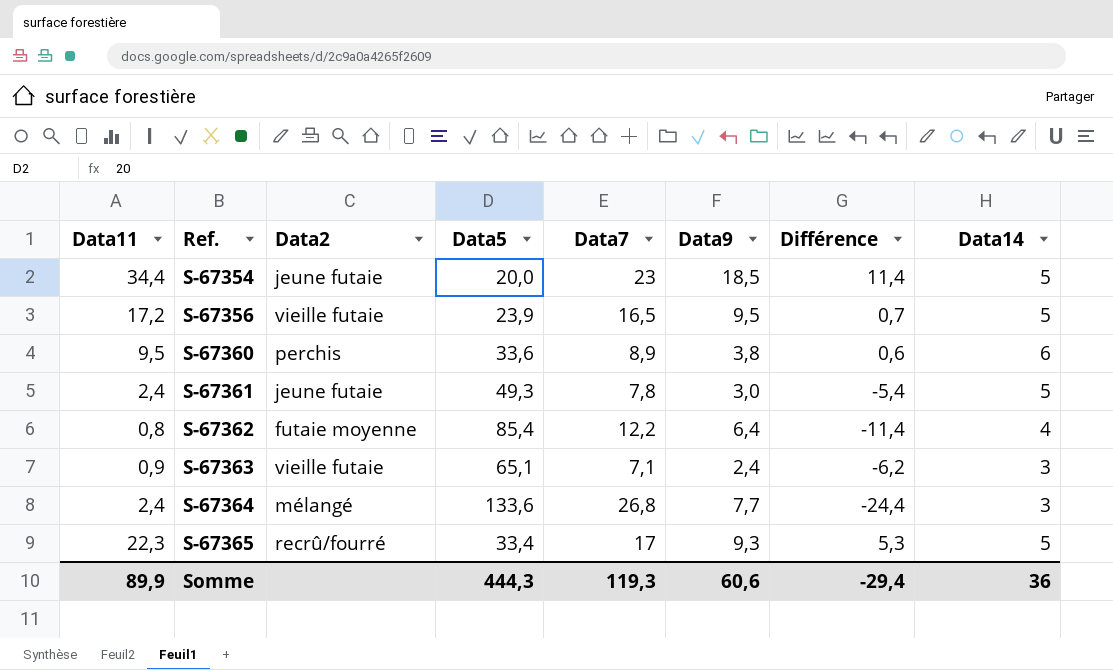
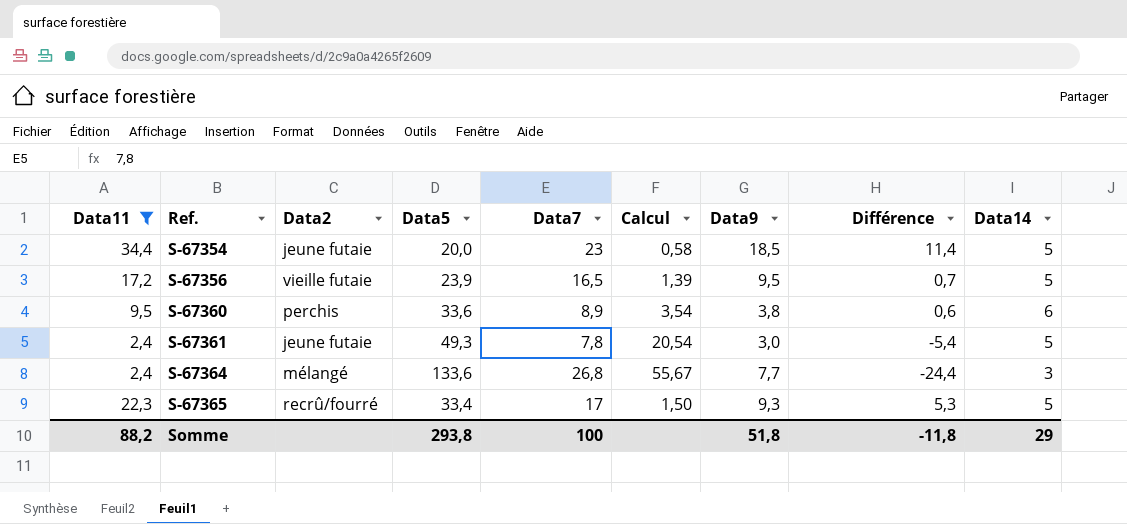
filter: none -> Data11 >= 2,4
column Calcul | formula: none -> [Data5] / [Data11]
Somme | Data11: 89,9 -> 88,2
Somme | Data5: 444,3 -> 293,8
Somme | Data7: 119,3 -> 100
Somme | Data9: 60,6 -> 51,8
Somme | Différence: -29,4 -> -11,8
Somme | Data14: 36 -> 29

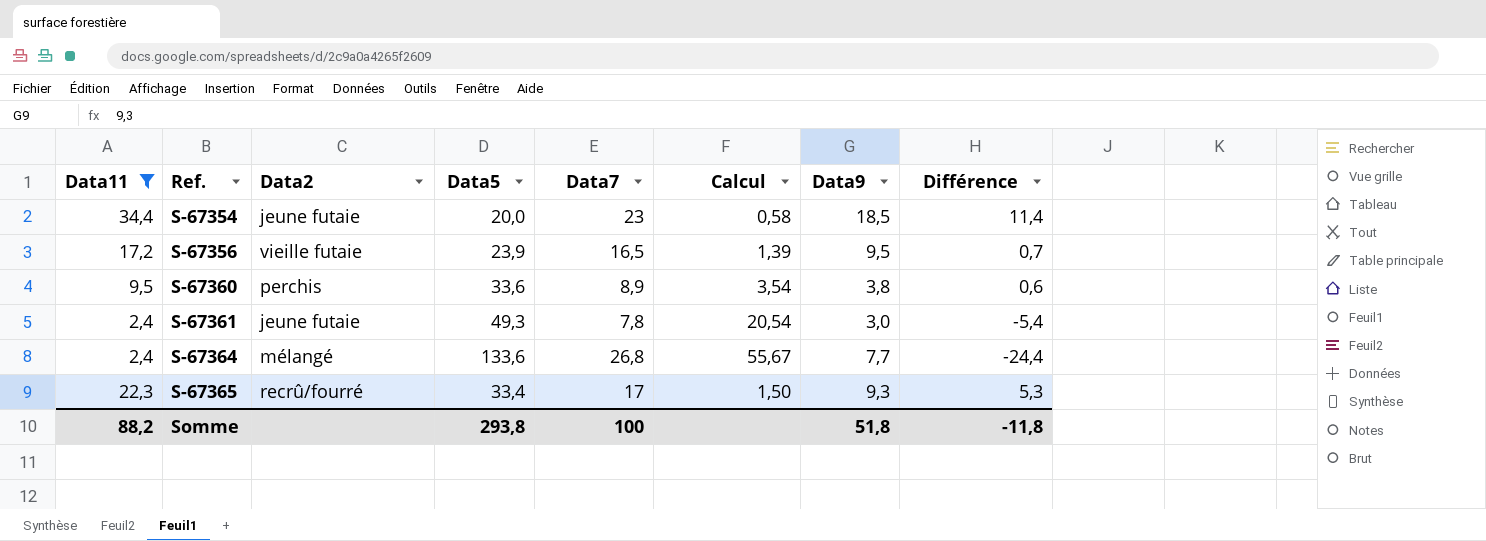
column Data14 | position: 9 -> none

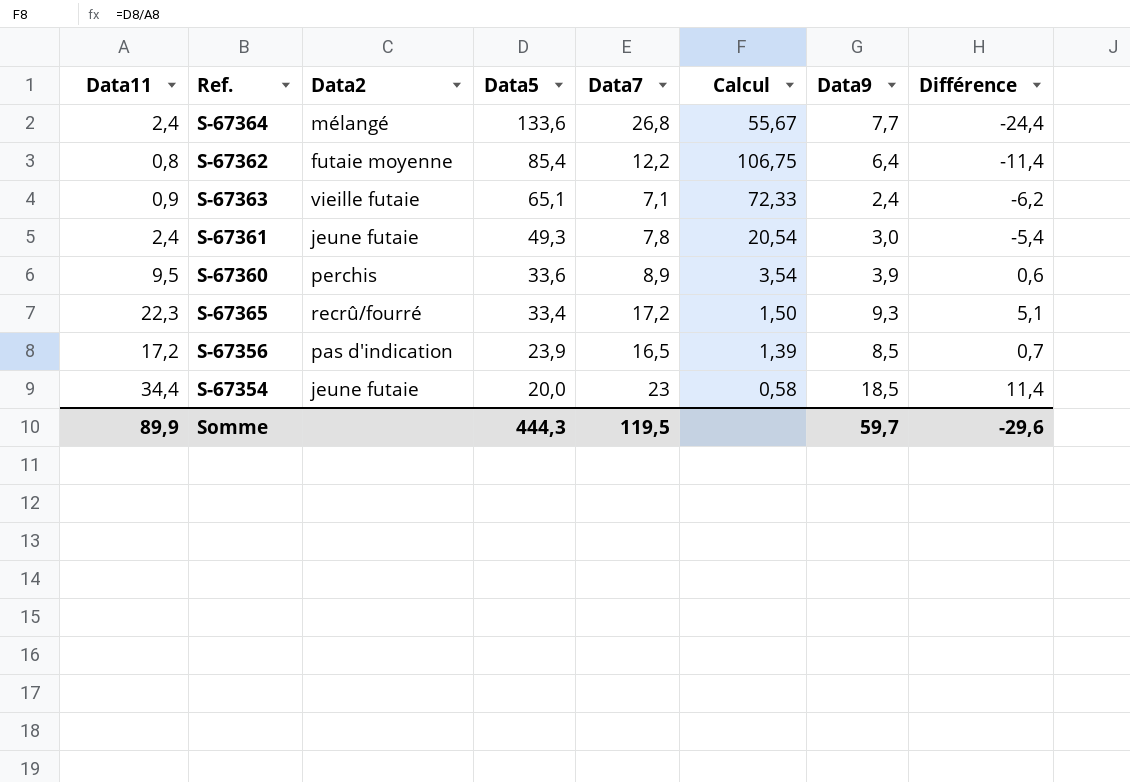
filter: Data11 >= 2,4 -> none
row order: Ref. ascending -> Data5 descending
S-67360 | Data9: 3,8 -> 3,9
S-67365 | Data7: 17 -> 17,2
S-67365 | Différence: 5,3 -> 5,1
S-67356 | Data2: vieille futaie -> pas d'indication
S-67356 | Data9: 9,5 -> 8,5
Somme | Data11: 88,2 -> 89,9
Somme | Data5: 293,8 -> 444,3
Somme | Data7: 100 -> 119,5
Somme | Data9: 51,8 -> 59,7
Somme | Différence: -11,8 -> -29,6

